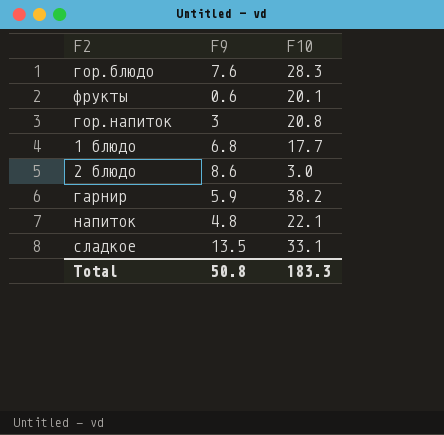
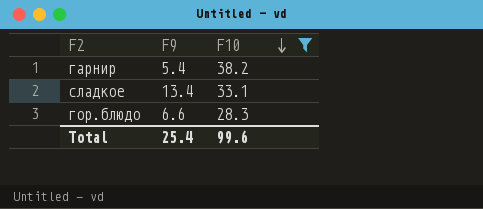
filter: none -> F10 >= 28.3
row order: none -> F10 descending
гарнир | F9: 5.9 -> 5.4
сладкое | F9: 13.5 -> 13.4
гор.блюдо | F9: 7.6 -> 6.6
Total | F9: 50.8 -> 25.4
Total | F10: 183.3 -> 99.6

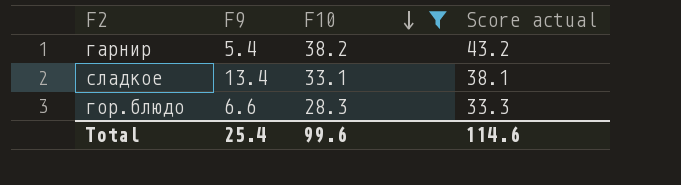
column Score actual | formula: none -> [F10] + 5

